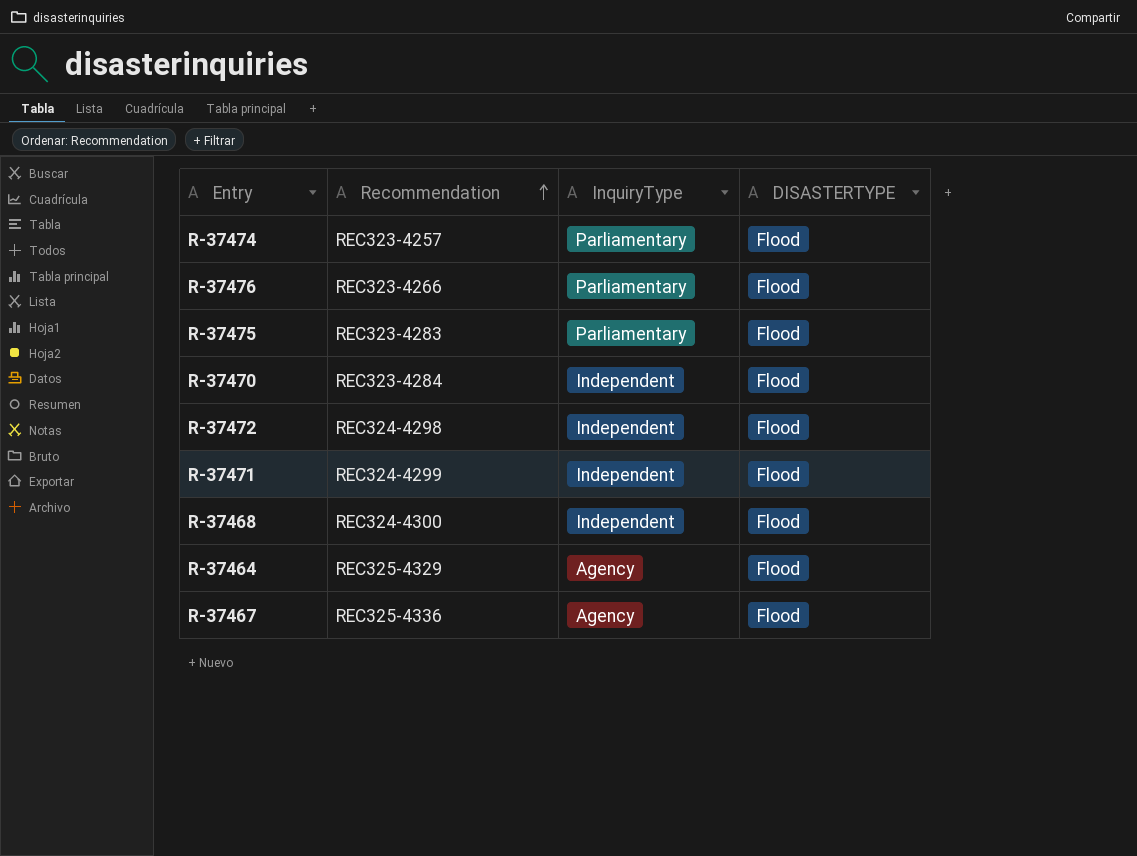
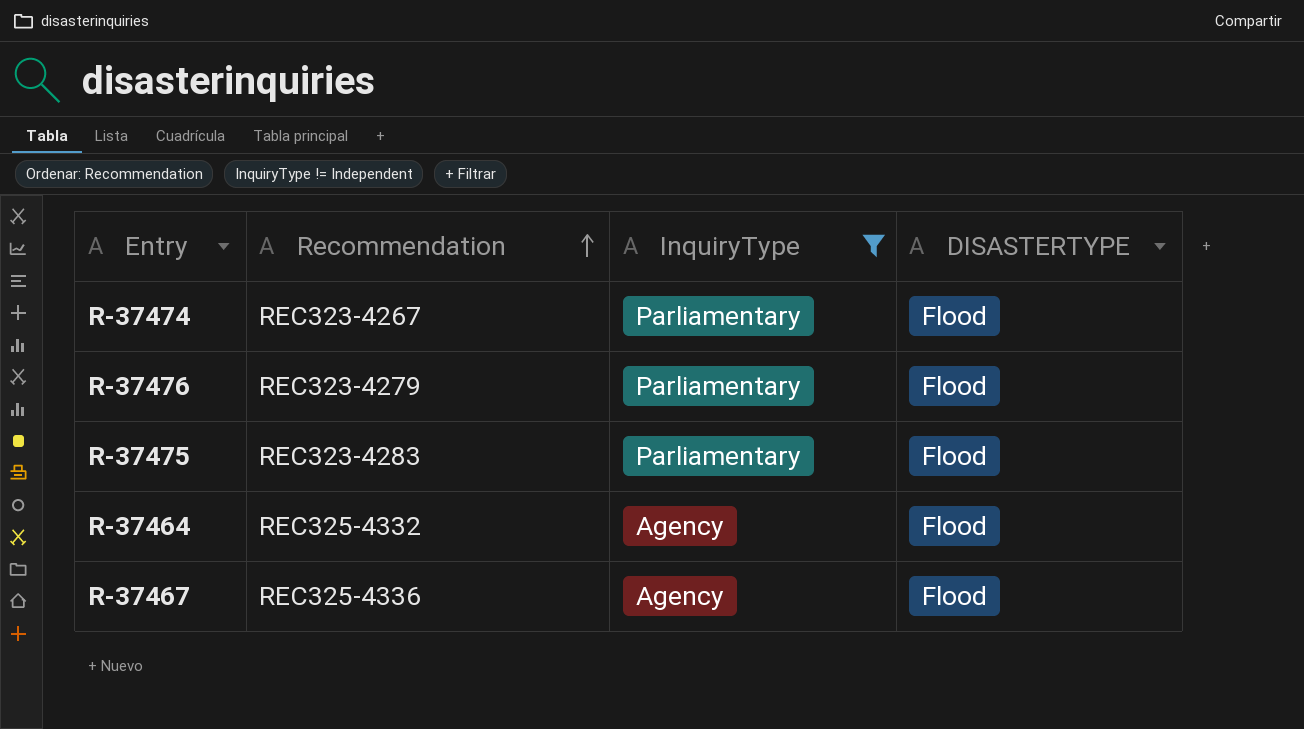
filter: none -> InquiryType != Independent
R-37474 | Recommendation: REC323-4257 -> REC323-4267
R-37476 | Recommendation: REC323-4266 -> REC323-4279
R-37464 | Recommendation: REC325-4329 -> REC325-4332

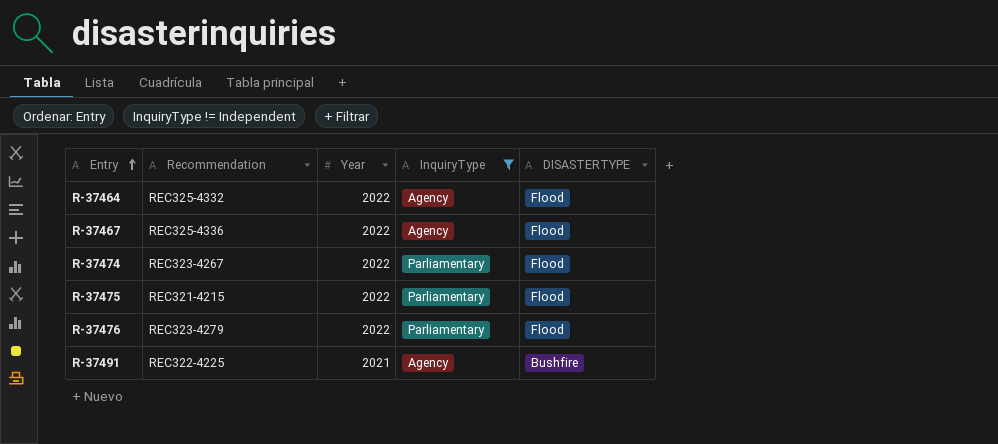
row order: Recommendation ascending -> Entry ascending
column Year | position: none -> 3
R-37475 | Recommendation: REC323-4283 -> REC321-4215
row R-37491: none -> REC322-4225 | 2021 | Agency | Bushfire

